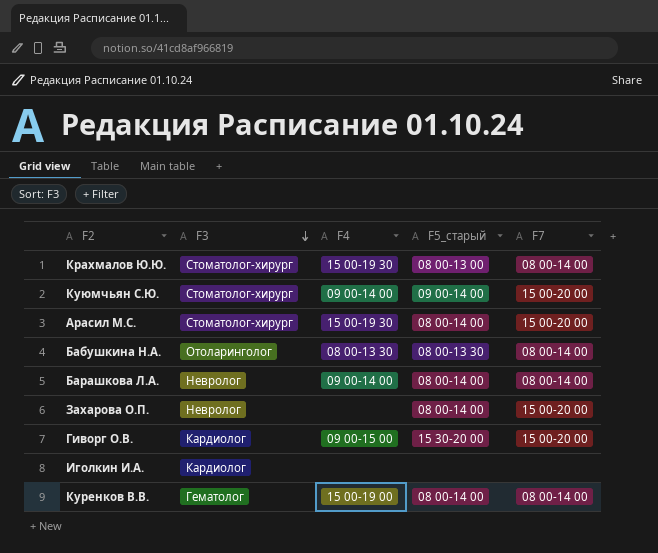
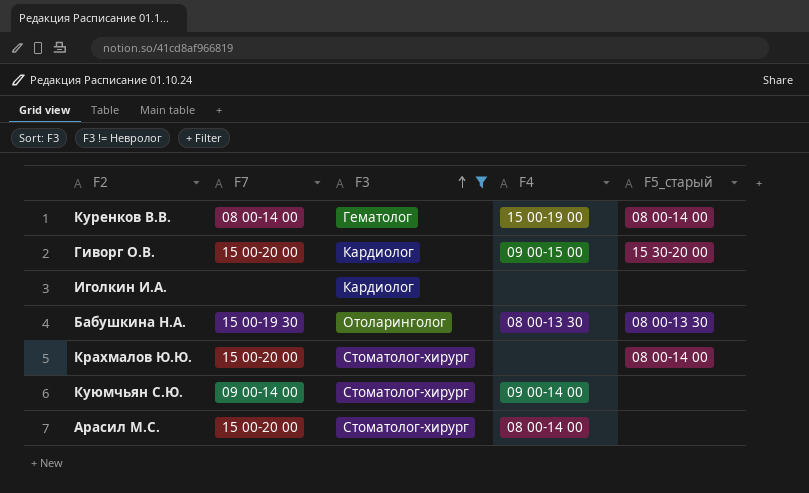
filter: none -> F3 != Невролог
row order: F3 descending -> F3 ascending
column F7 | position: 5 -> 2
Бабушкина Н.А. | F7: 08 00-14 00 -> 15 00-19 30
Крахмалов Ю.Ю. | F7: 08 00-14 00 -> 15 00-20 00
Крахмалов Ю.Ю. | F4: 15 00-19 30 -> none
Крахмалов Ю.Ю. | F5_старый: 08 00-13 00 -> 08 00-14 00
Куюмчьян С.Ю. | F7: 15 00-20 00 -> 09 00-14 00
Куюмчьян С.Ю. | F5_старый: 09 00-14 00 -> none
Арасил М.С. | F4: 15 00-19 30 -> 08 00-14 00
Арасил М.С. | F5_старый: 08 00-14 00 -> none

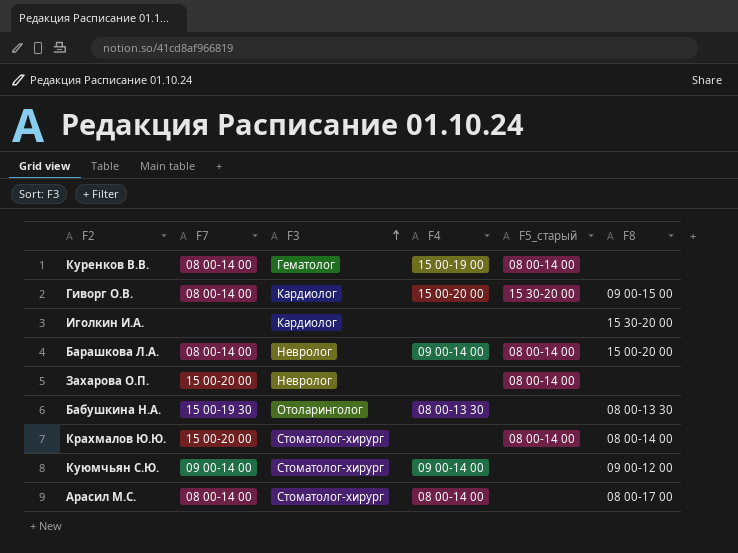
filter: F3 != Невролог -> none
column F8 | position: none -> 6
Гиворг О.В. | F7: 15 00-20 00 -> 08 00-14 00
Гиворг О.В. | F4: 09 00-15 00 -> 15 00-20 00
Бабушкина Н.А. | F5_старый: 08 00-13 30 -> none
Арасил М.С. | F7: 15 00-20 00 -> 08 00-14 00

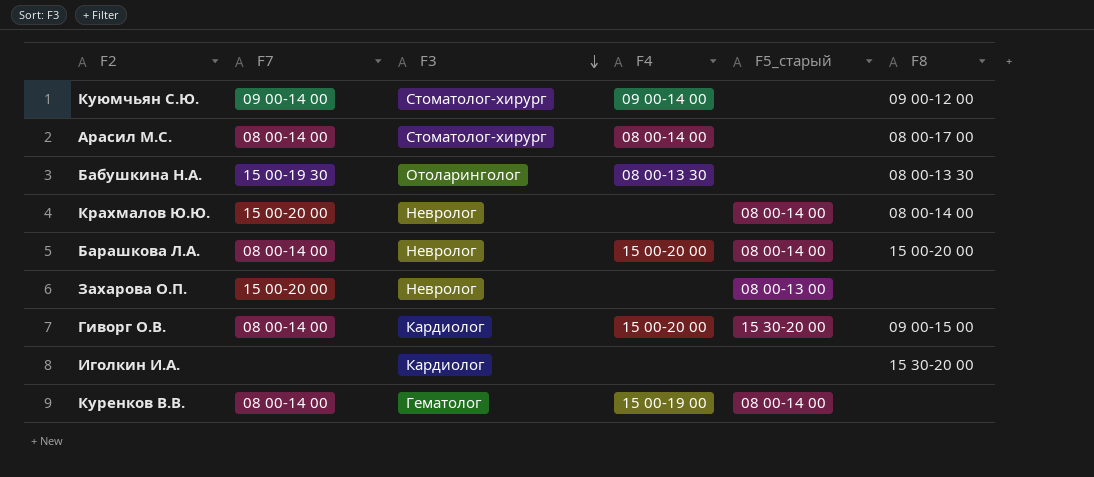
row order: F3 ascending -> F3 descending
Крахмалов Ю.Ю. | F3: Стоматолог-хирург -> Невролог
Барашкова Л.А. | F4: 09 00-14 00 -> 15 00-20 00
Захарова О.П. | F5_старый: 08 00-14 00 -> 08 00-13 00

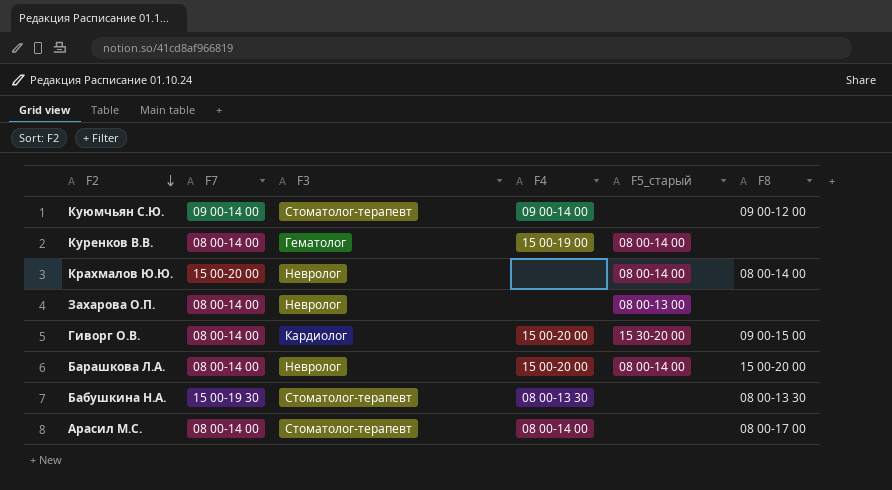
row order: F3 descending -> F2 descending
row Иголкин И.А.: none | Кардиолог | none | none | 15 30-20 00 -> none
Куюмчьян С.Ю. | F3: Стоматолог-хирург -> Стоматолог-терапевт
Захарова О.П. | F7: 15 00-20 00 -> 08 00-14 00
Бабушкина Н.А. | F3: Отоларинголог -> Стоматолог-терапевт
Арасил М.С. | F3: Стоматолог-хирург -> Стоматолог-терапевт

